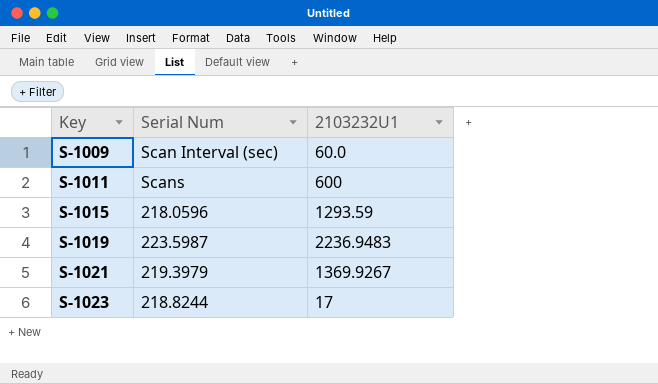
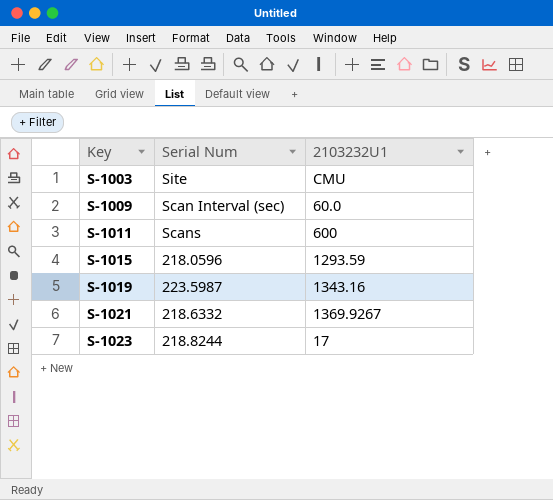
row S-1003: none -> Site | CMU
S-1019 | 2103232U1: 2236.9483 -> 1343.16
S-1021 | Serial Num: 219.3979 -> 218.6332

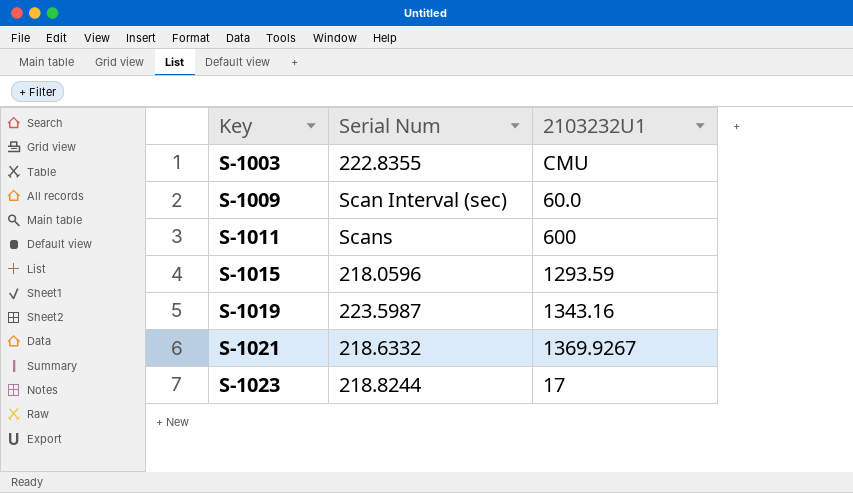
S-1003 | Serial Num: Site -> 222.8355

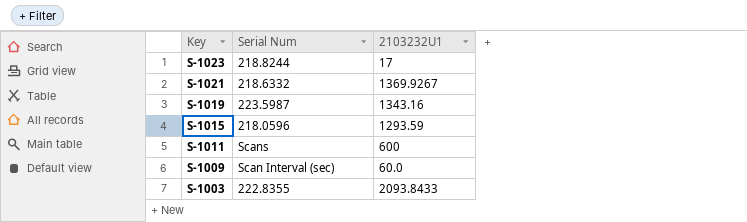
row order: Key ascending -> Key descending
S-1003 | 2103232U1: CMU -> 2093.8433

